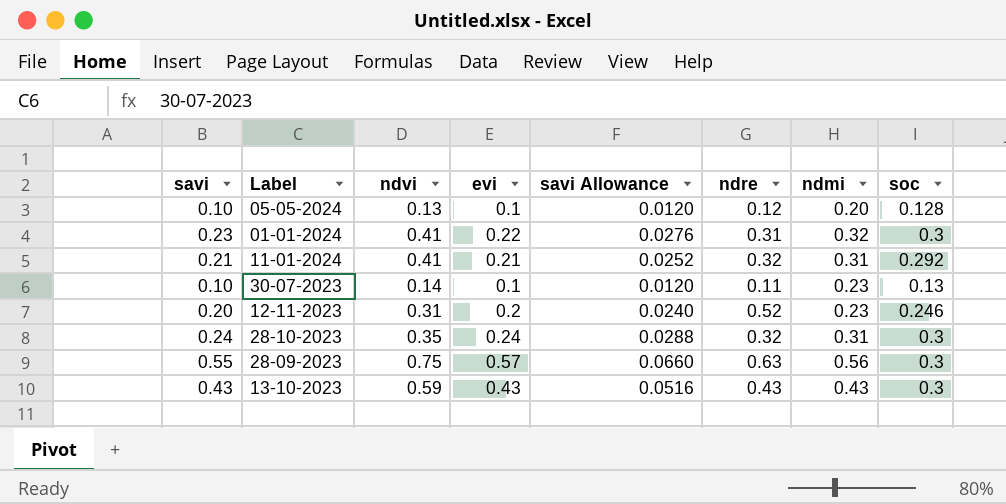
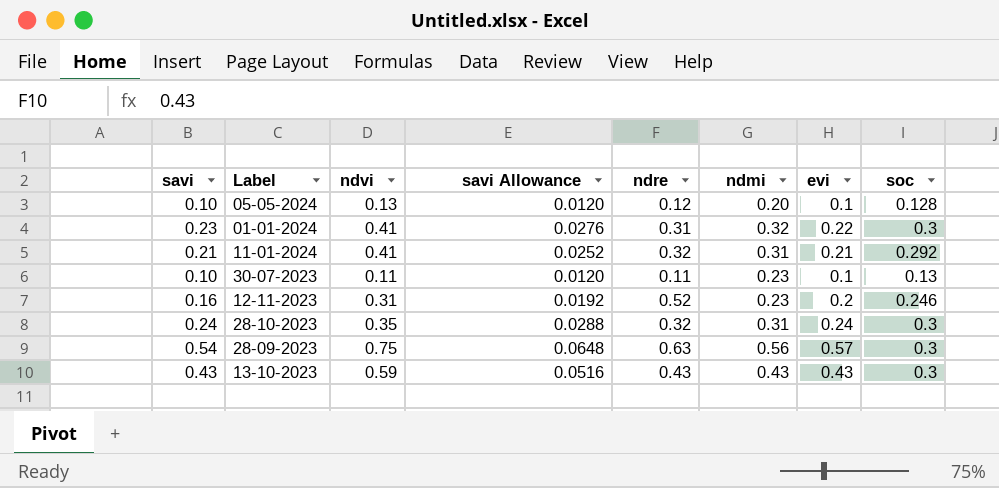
column evi | position: 4 -> 7
30-07-2023 | ndvi: 0.14 -> 0.11
12-11-2023 | savi: 0.20 -> 0.16
12-11-2023 | savi Allowance: 0.0240 -> 0.0192
28-09-2023 | savi: 0.55 -> 0.54
28-09-2023 | savi Allowance: 0.0660 -> 0.0648

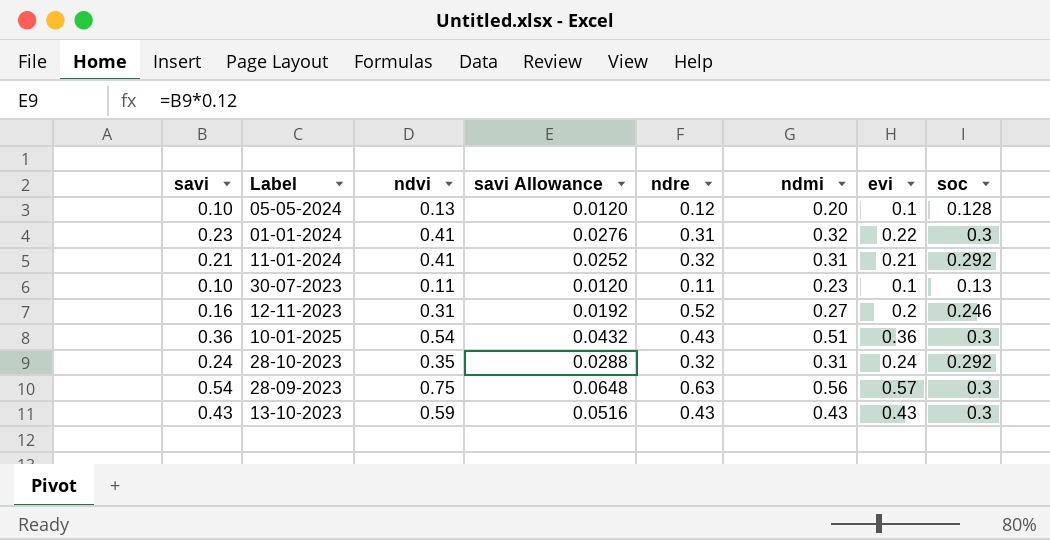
12-11-2023 | ndmi: 0.23 -> 0.27
row 10-01-2025: none -> 0.36 | 0.54 | 0.0432 | 0.43 | 0.51 | 0.36 | 0.3
28-10-2023 | soc: 0.3 -> 0.292

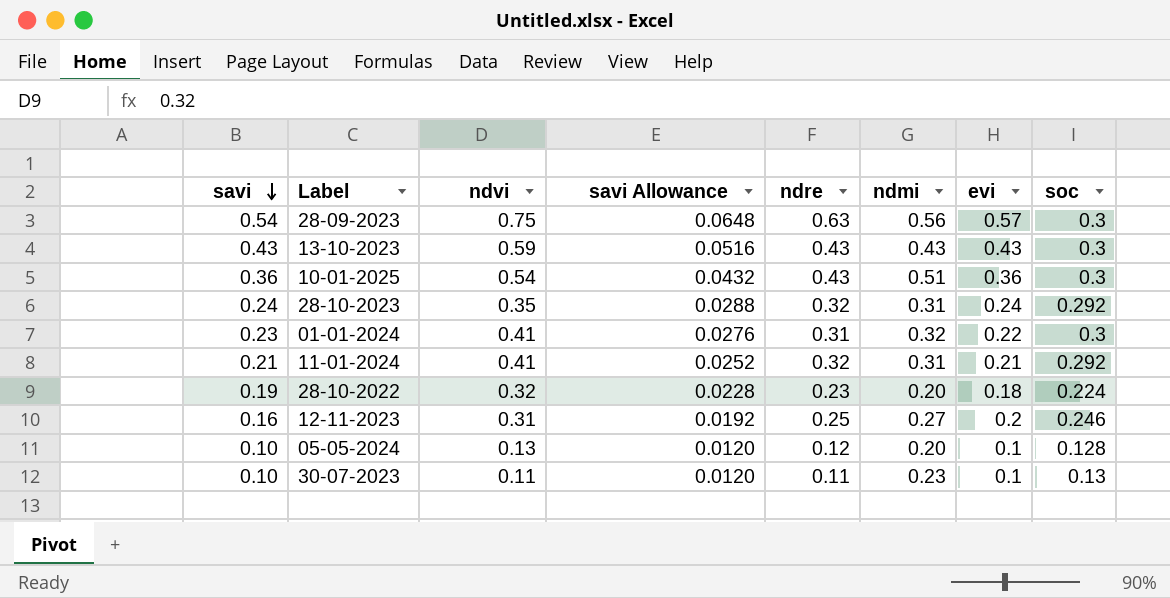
row order: none -> savi descending
row 28-10-2022: none -> 0.19 | 0.32 | 0.0228 | 0.23 | 0.20 | 0.18 | 0.224
12-11-2023 | ndre: 0.52 -> 0.25

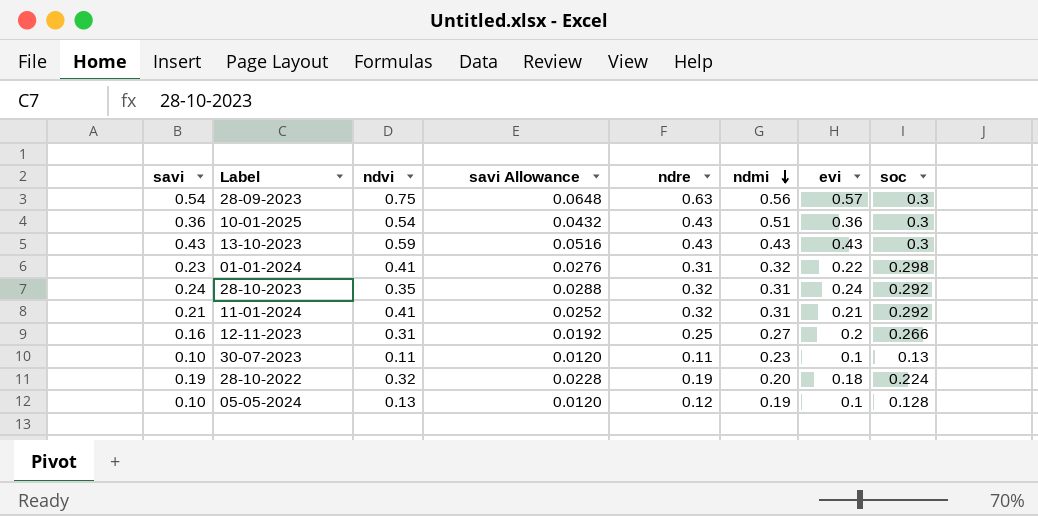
row order: savi descending -> ndmi descending
01-01-2024 | soc: 0.3 -> 0.298
12-11-2023 | soc: 0.246 -> 0.266
28-10-2022 | ndre: 0.23 -> 0.19
05-05-2024 | ndmi: 0.20 -> 0.19

